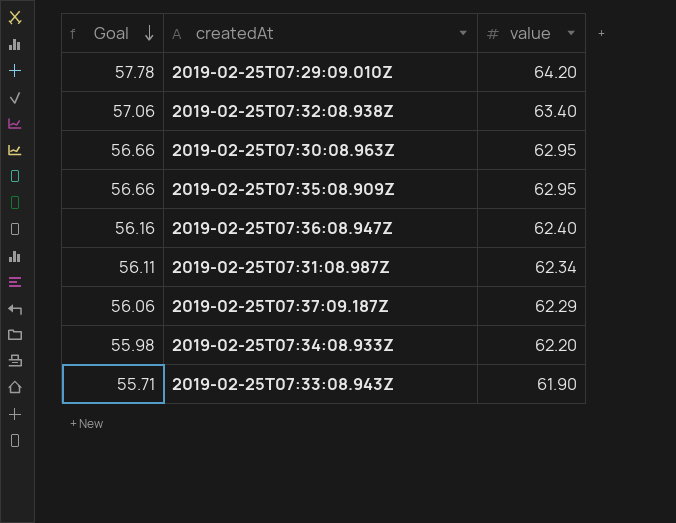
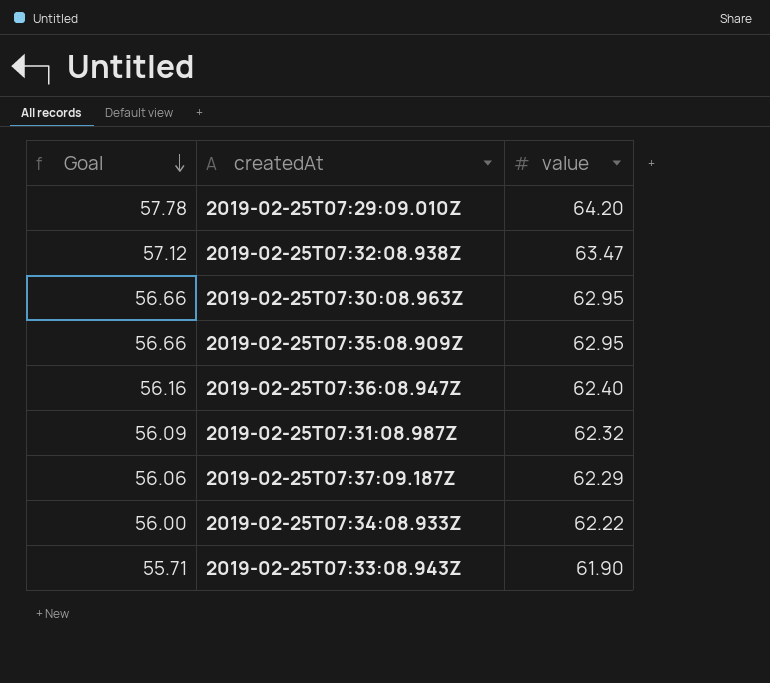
2019-02-25T07:32:08.938Z | Goal: 57.06 -> 57.12
2019-02-25T07:32:08.938Z | value: 63.40 -> 63.47
2019-02-25T07:31:08.987Z | Goal: 56.11 -> 56.09
2019-02-25T07:31:08.987Z | value: 62.34 -> 62.32
2019-02-25T07:34:08.933Z | Goal: 55.98 -> 56.00
2019-02-25T07:34:08.933Z | value: 62.20 -> 62.22

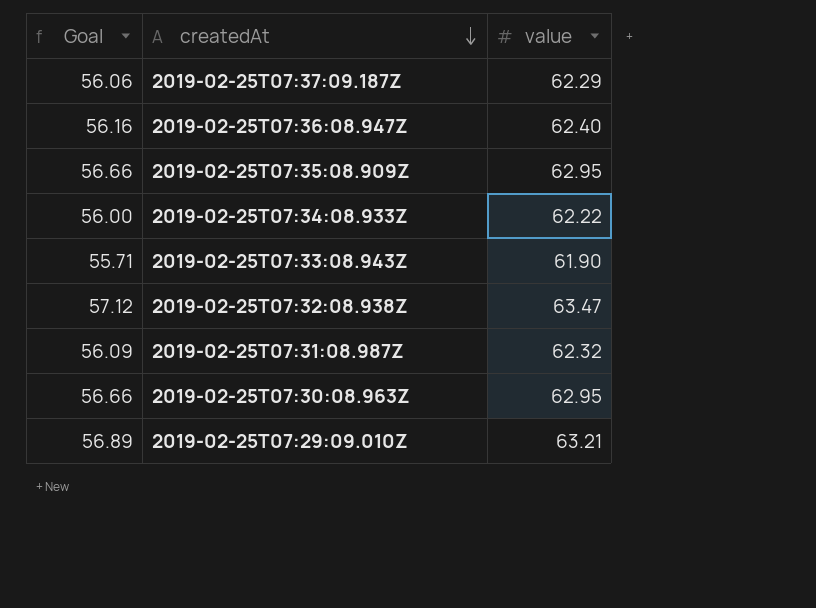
row order: Goal descending -> createdAt descending
2019-02-25T07:29:09.010Z | Goal: 57.78 -> 56.89
2019-02-25T07:29:09.010Z | value: 64.20 -> 63.21

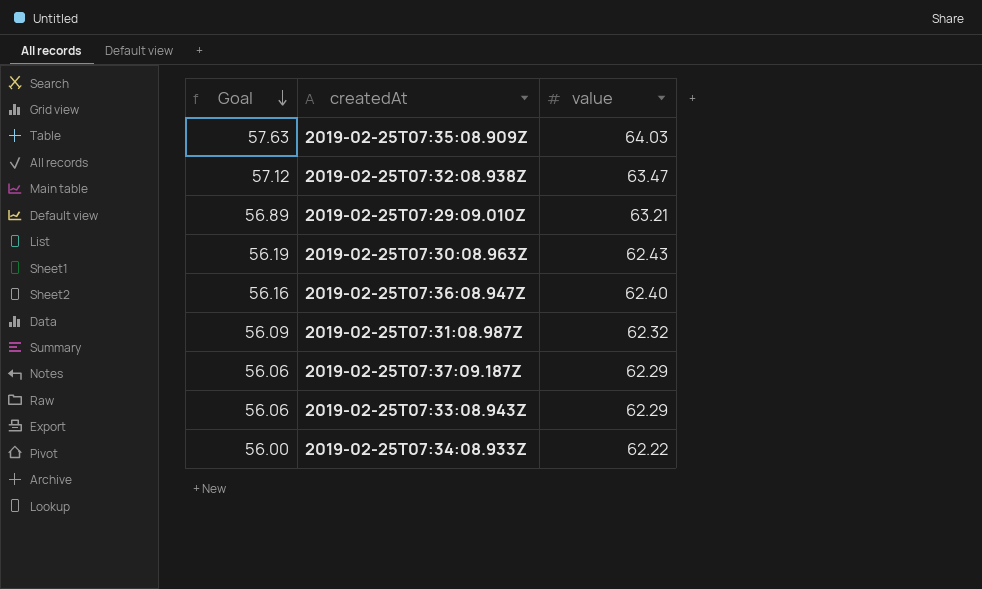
row order: createdAt descending -> Goal descending
2019-02-25T07:35:08.909Z | Goal: 56.66 -> 57.63
2019-02-25T07:35:08.909Z | value: 62.95 -> 64.03
2019-02-25T07:30:08.963Z | Goal: 56.66 -> 56.19
2019-02-25T07:30:08.963Z | value: 62.95 -> 62.43
2019-02-25T07:33:08.943Z | Goal: 55.71 -> 56.06
2019-02-25T07:33:08.943Z | value: 61.90 -> 62.29

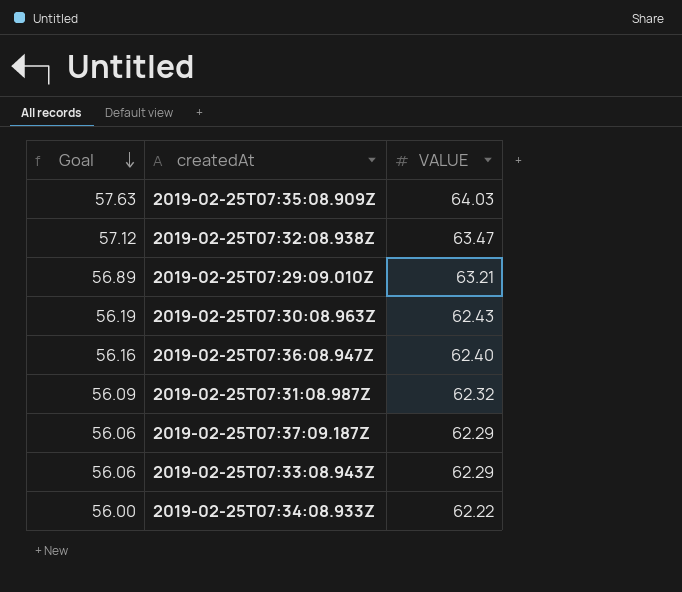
column name: value -> VALUE

